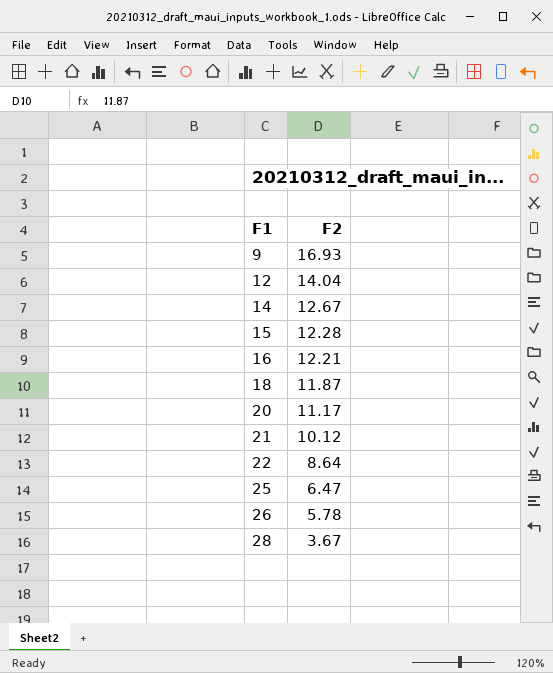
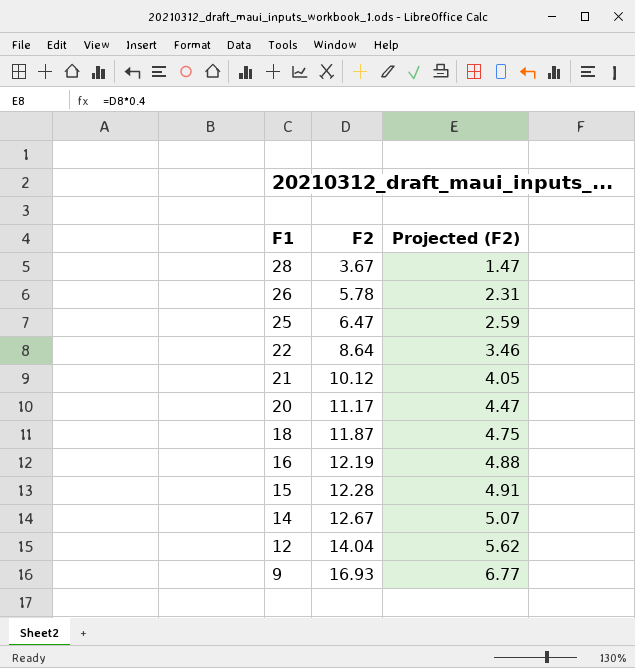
row order: F1 ascending -> F1 descending
column Projected (F2) | formula: none -> [F2] * 0.4
16 | F2: 12.21 -> 12.19

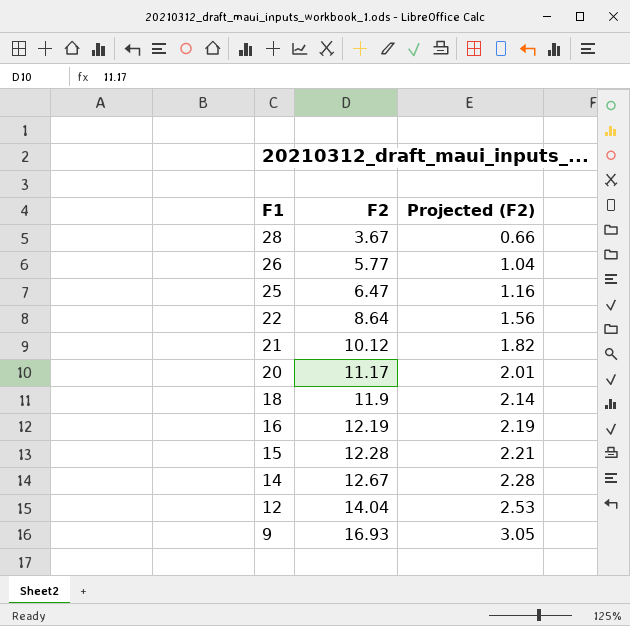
column Projected (F2) | formula: [F2] * 0.4 -> [F2] * 0.18
26 | F2: 5.78 -> 5.77
18 | F2: 11.87 -> 11.9

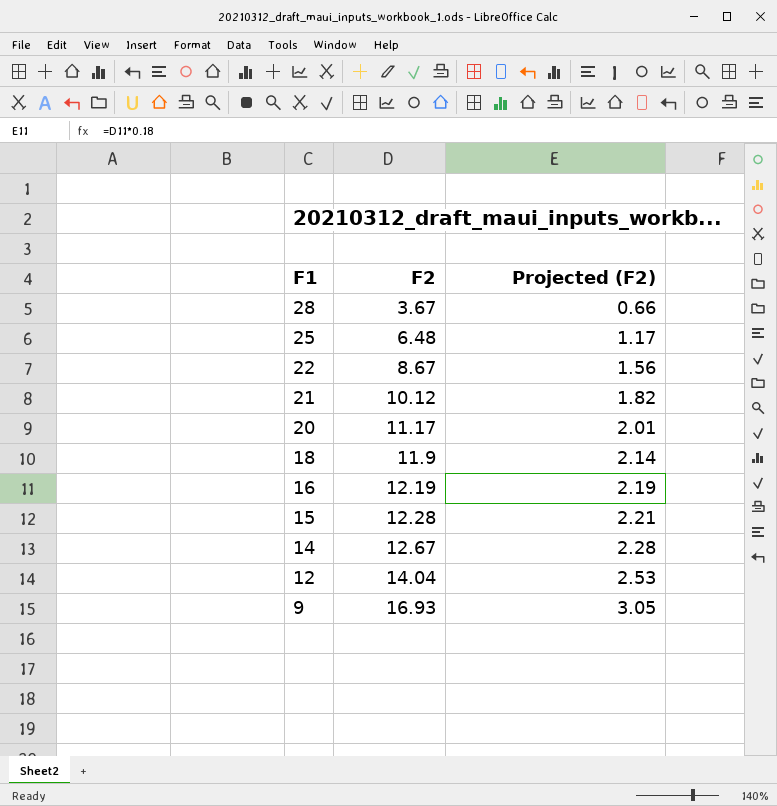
row 26: 5.77 | 1.04 -> none
25 | F2: 6.47 -> 6.48
25 | Projected (F2): 1.16 -> 1.17
22 | F2: 8.64 -> 8.67

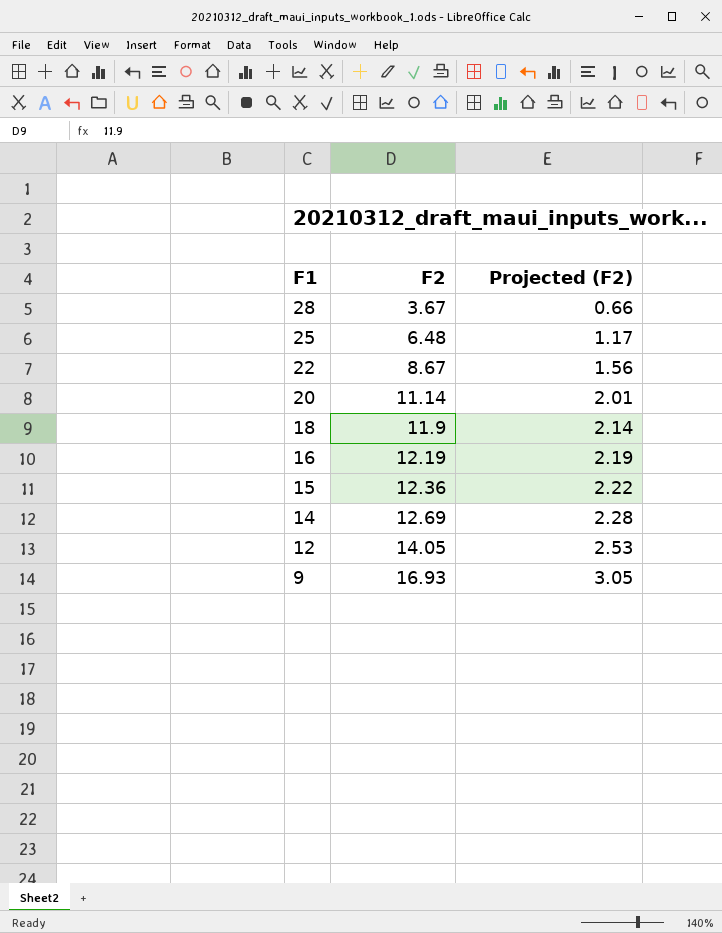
row 21: 10.12 | 1.82 -> none
20 | F2: 11.17 -> 11.14
15 | F2: 12.28 -> 12.36
15 | Projected (F2): 2.21 -> 2.22
14 | F2: 12.67 -> 12.69
12 | F2: 14.04 -> 14.05

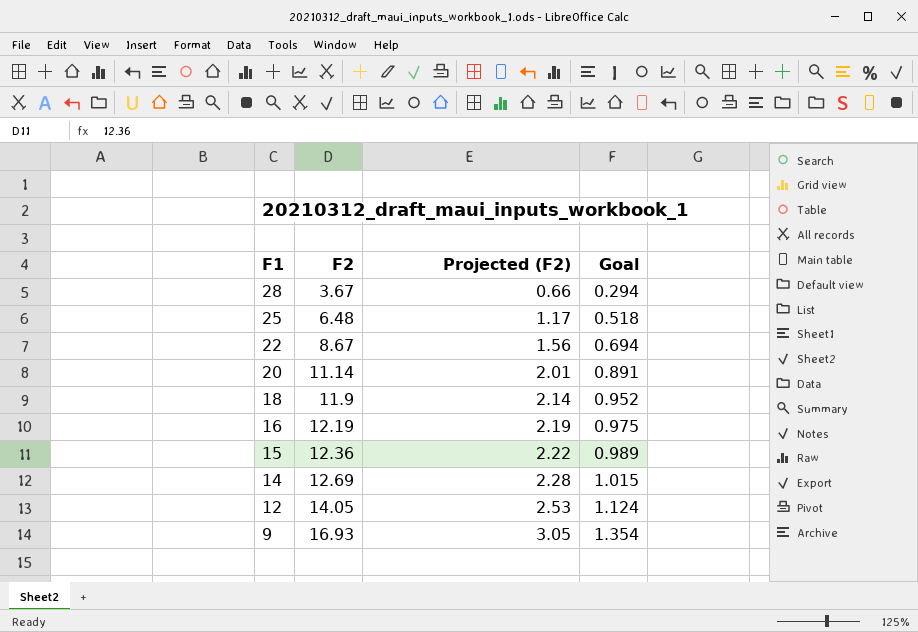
column Goal | formula: none -> [F2] * 0.08

